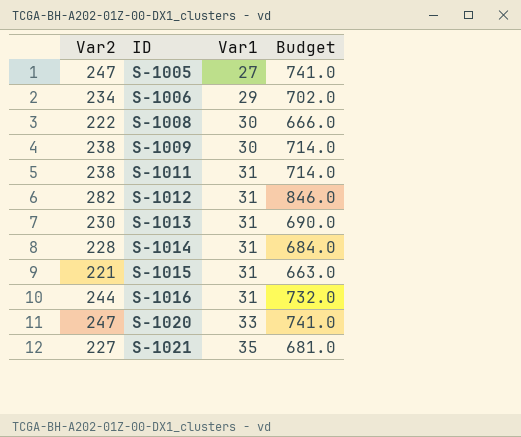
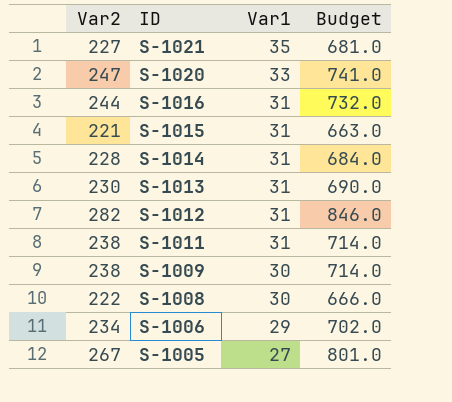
row order: ID ascending -> ID descending
S-1005 | Var2: 247 -> 267
S-1005 | Budget: 741.0 -> 801.0

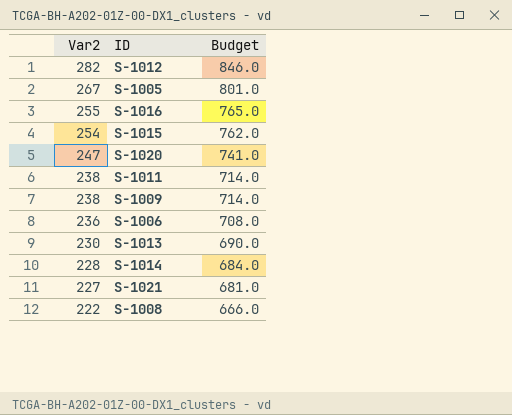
row order: ID descending -> Var2 descending
column Var1 | position: 3 -> none
S-1016 | Var2: 244 -> 255
S-1016 | Budget: 732.0 -> 765.0
S-1015 | Var2: 221 -> 254
S-1015 | Budget: 663.0 -> 762.0
S-1006 | Var2: 234 -> 236
S-1006 | Budget: 702.0 -> 708.0

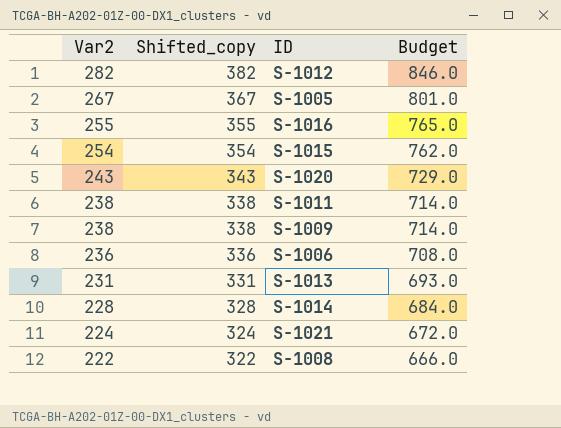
column Shifted_copy | formula: none -> [Var2] + 100
S-1020 | Var2: 247 -> 243
S-1020 | Budget: 741.0 -> 729.0
S-1013 | Var2: 230 -> 231
S-1013 | Budget: 690.0 -> 693.0
S-1021 | Var2: 227 -> 224
S-1021 | Budget: 681.0 -> 672.0

